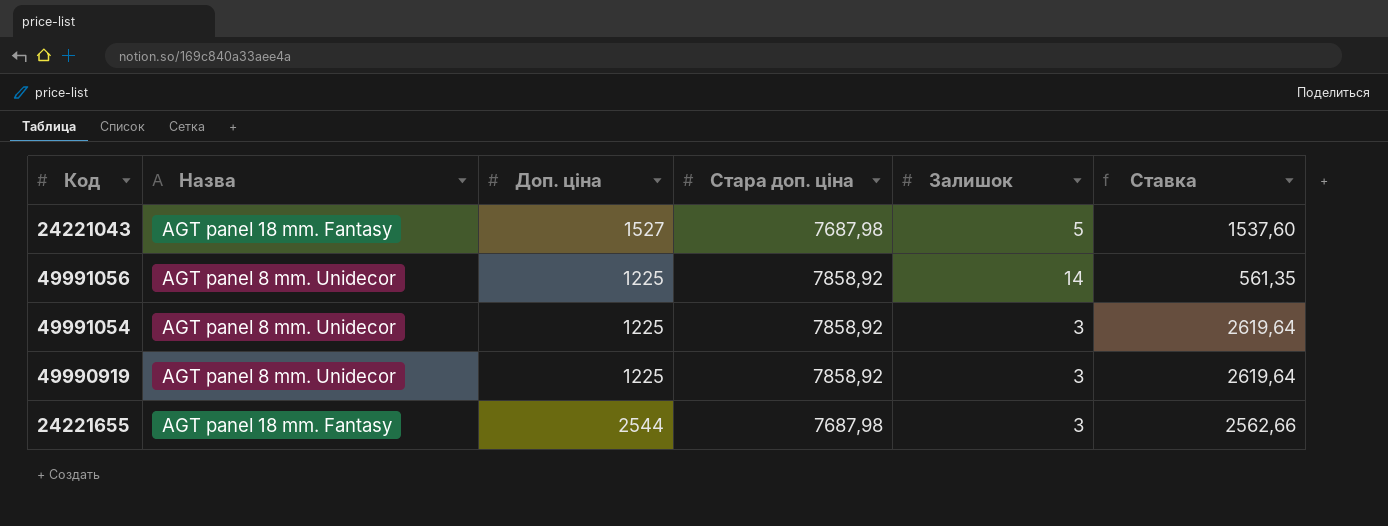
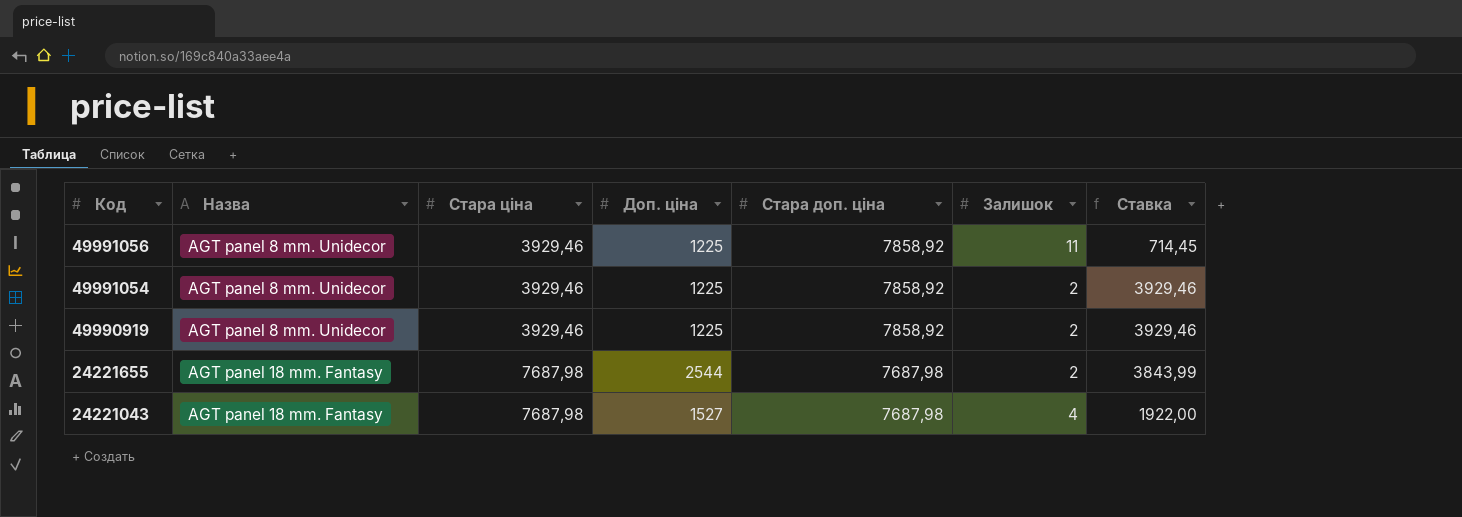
row order: none -> Код descending
column Стара ціна | position: none -> 3
49991056 | Залишок: 14 -> 11
49991056 | Ставка: 561,35 -> 714,45
49991054 | Залишок: 3 -> 2
49991054 | Ставка: 2619,64 -> 3929,46
49990919 | Залишок: 3 -> 2
49990919 | Ставка: 2619,64 -> 3929,46
24221655 | Залишок: 3 -> 2
24221655 | Ставка: 2562,66 -> 3843,99
24221043 | Залишок: 5 -> 4
24221043 | Ставка: 1537,60 -> 1922,00

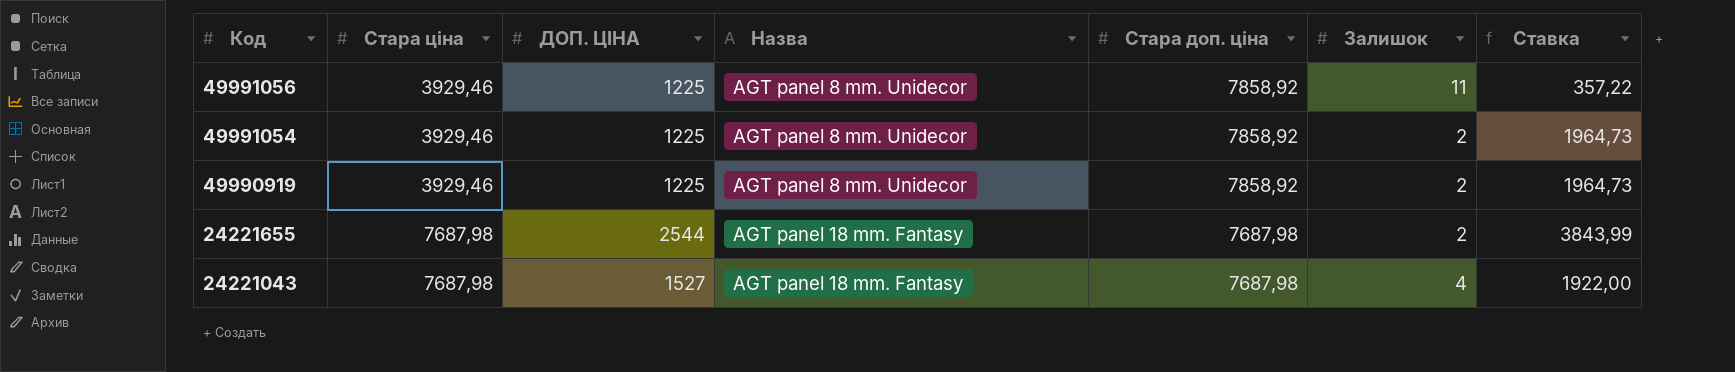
column name: Доп. ціна -> ДОП. ЦІНА
column Назва | position: 2 -> 4
column Ставка | formula: [Стара доп. ціна] / [Залишок] -> [Стара ціна] / [Залишок]

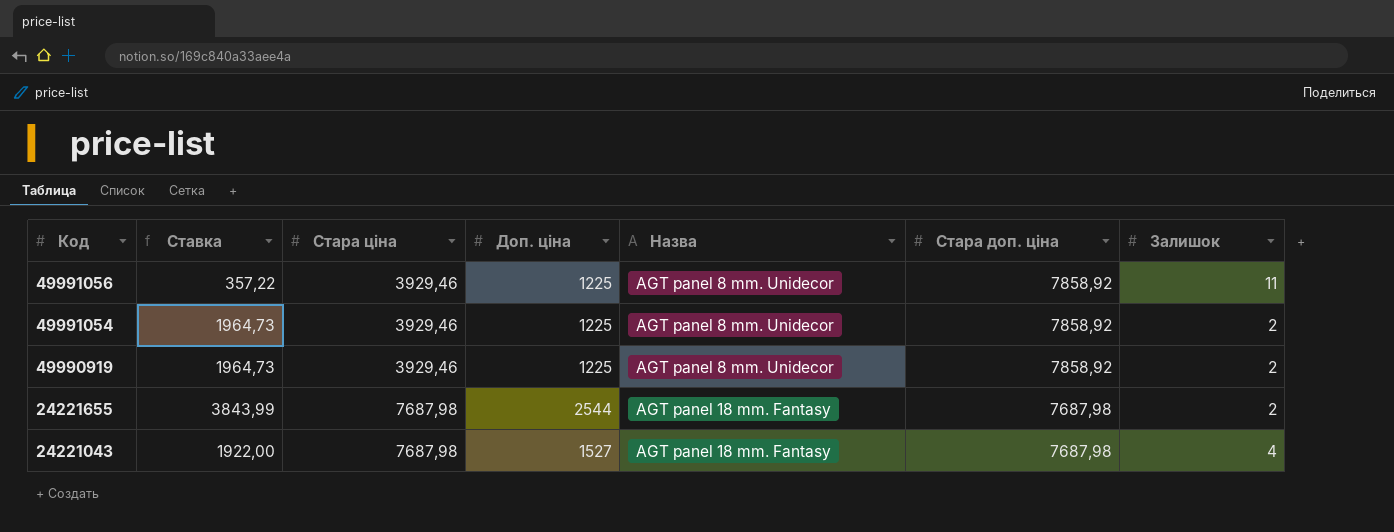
column Ставка | position: 7 -> 2
column name: ДОП. ЦІНА -> Доп. ціна

